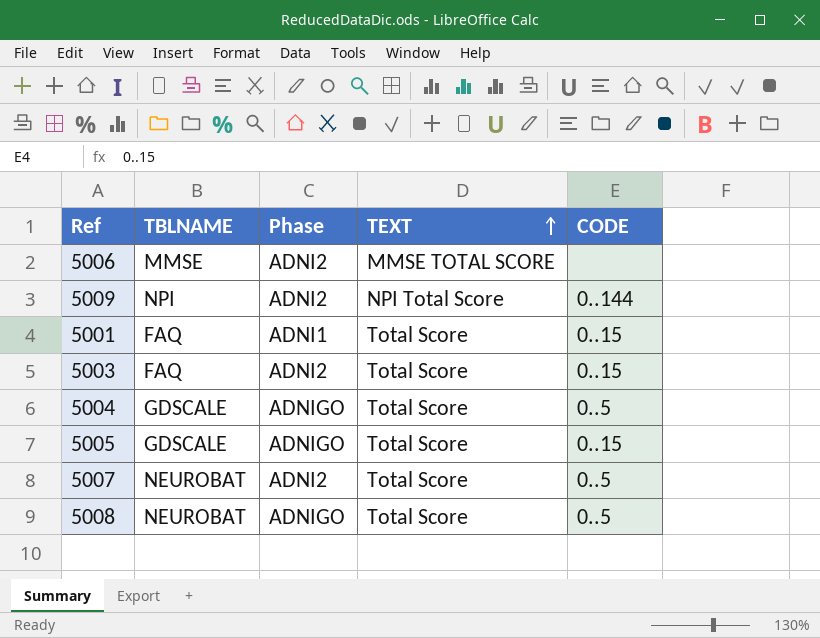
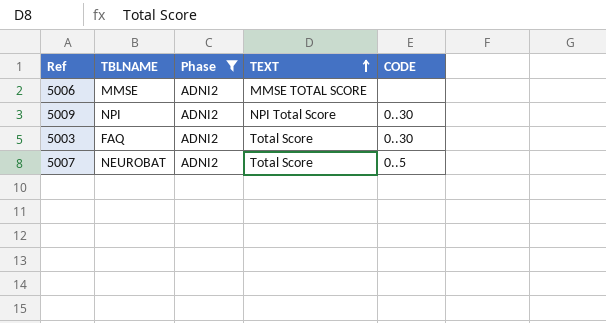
filter: none -> Phase = ADNI2
5009 | CODE: 0..144 -> 0..30
5003 | CODE: 0..15 -> 0..30

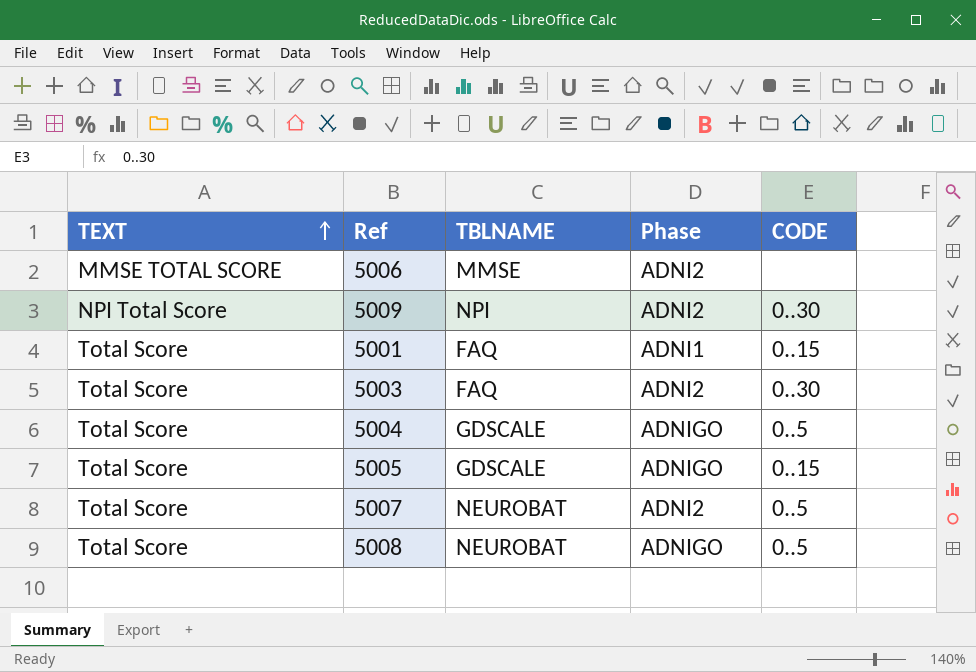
filter: Phase = ADNI2 -> none
column TEXT | position: 4 -> 1

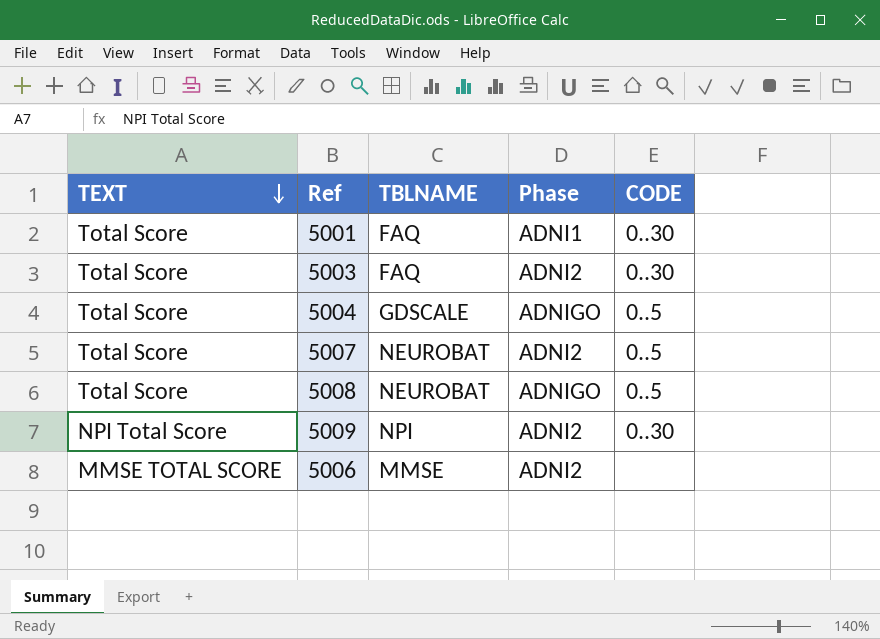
row order: TEXT ascending -> TEXT descending
row 5005: Total Score | GDSCALE | ADNIGO | 0..15 -> none
5001 | CODE: 0..15 -> 0..30

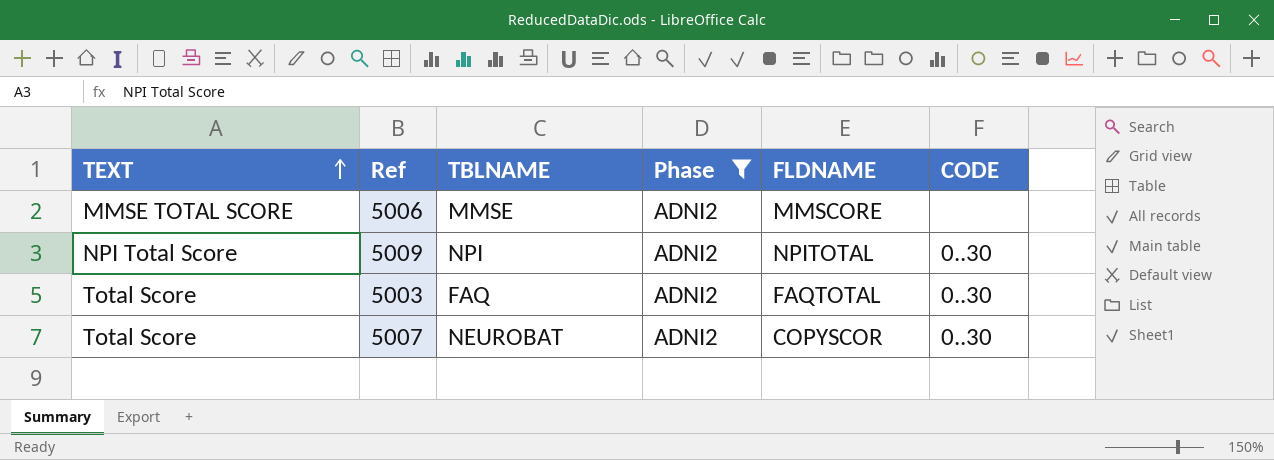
filter: none -> Phase = ADNI2
row order: TEXT descending -> TEXT ascending
column FLDNAME | position: none -> 5
5007 | CODE: 0..5 -> 0..30

